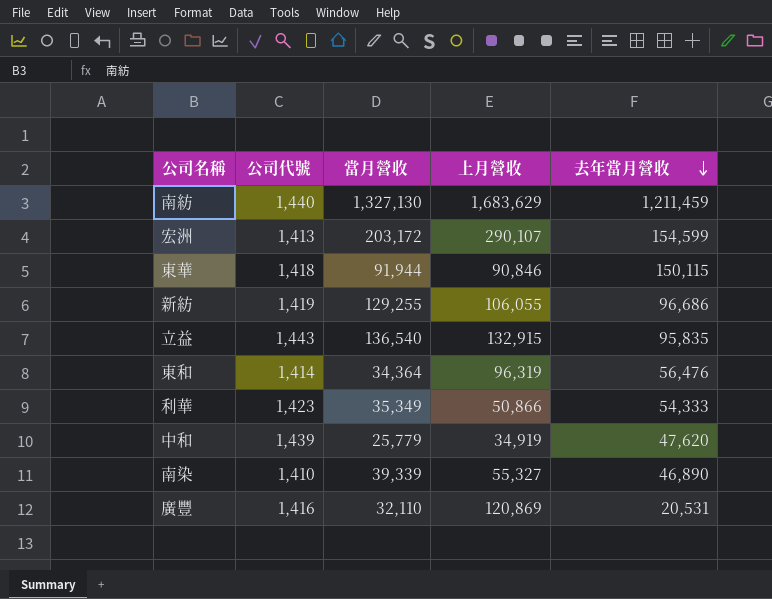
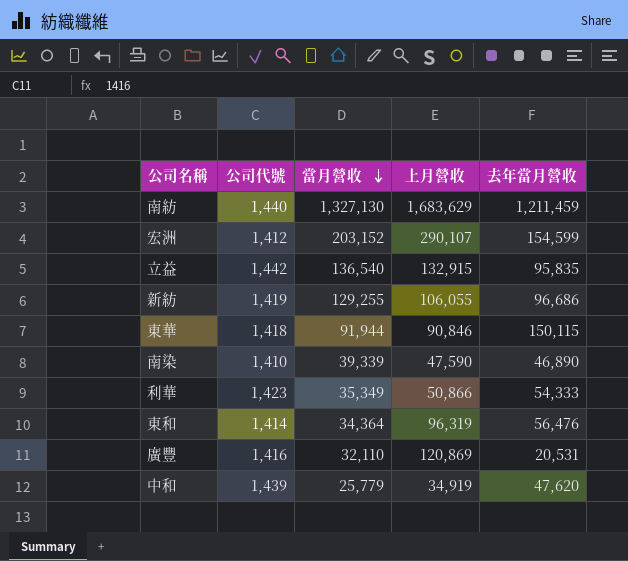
row order: 去年當月營收 descending -> 當月營收 descending
宏洲 | 公司代號: 1,413 -> 1,412
宏洲 | 當月營收: 203,172 -> 203,152
立益 | 公司代號: 1,443 -> 1,442
南染 | 上月營收: 55,327 -> 47,590

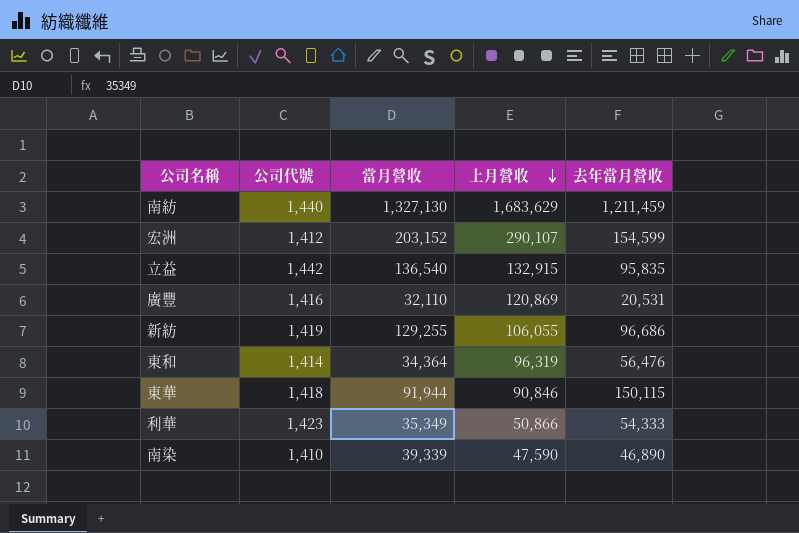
row order: 當月營收 descending -> 上月營收 descending
row 中和: 1,439 | 25,779 | 34,919 | 47,620 -> none

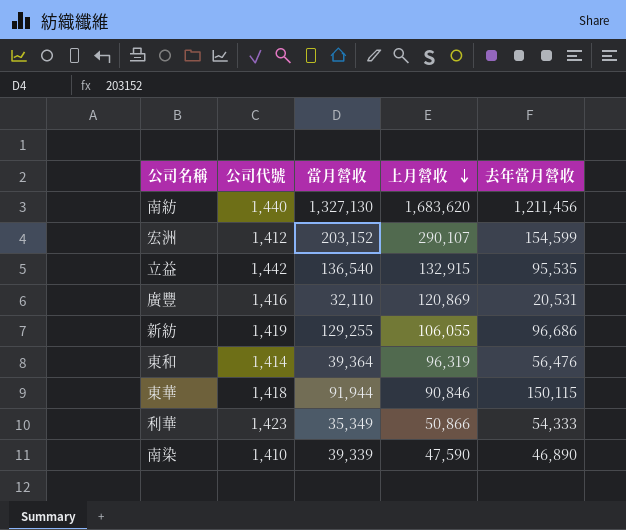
南紡 | 上月營收: 1,683,629 -> 1,683,620
南紡 | 去年當月營收: 1,211,459 -> 1,211,456
立益 | 去年當月營收: 95,835 -> 95,535
東和 | 當月營收: 34,364 -> 39,364

